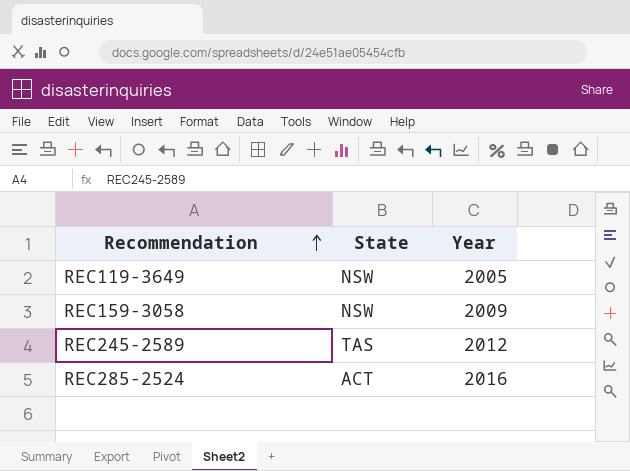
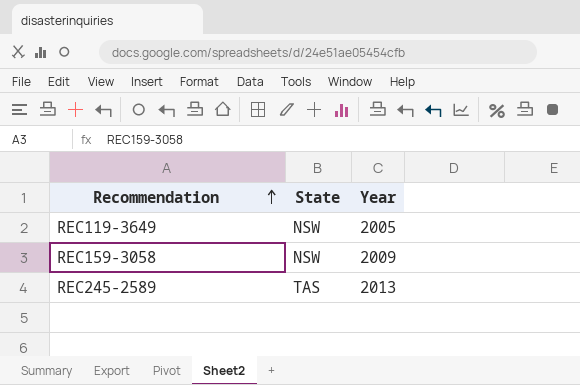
row REC285-2524: ACT | 2016 -> none
REC245-2589 | Year: 2012 -> 2013

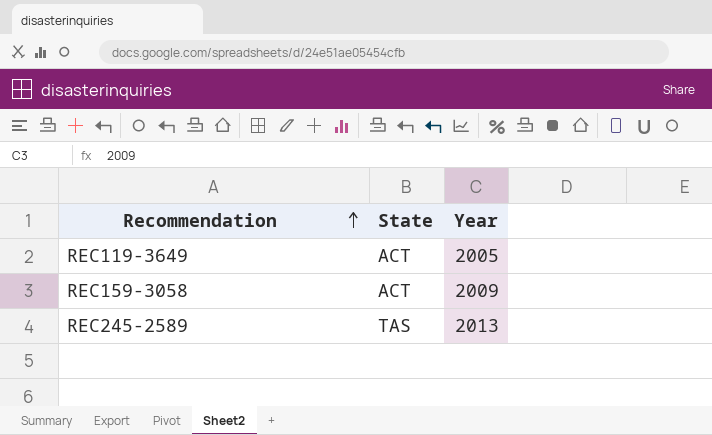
REC119-3649 | State: NSW -> ACT
REC159-3058 | State: NSW -> ACT

